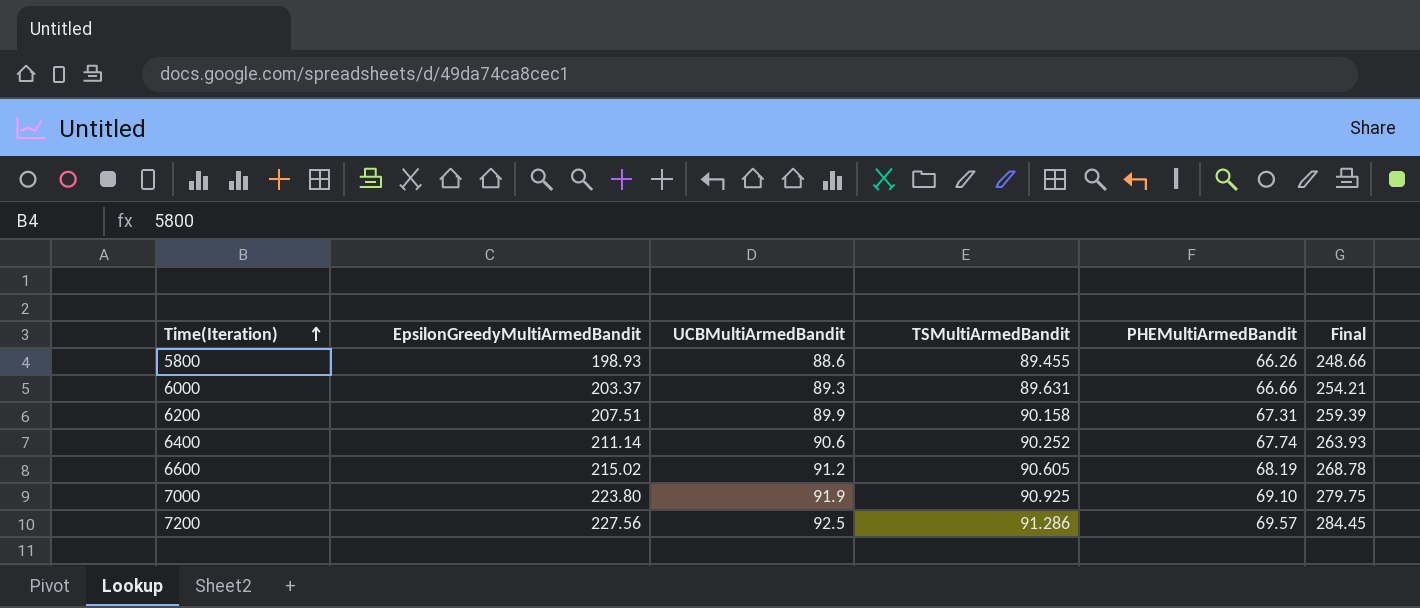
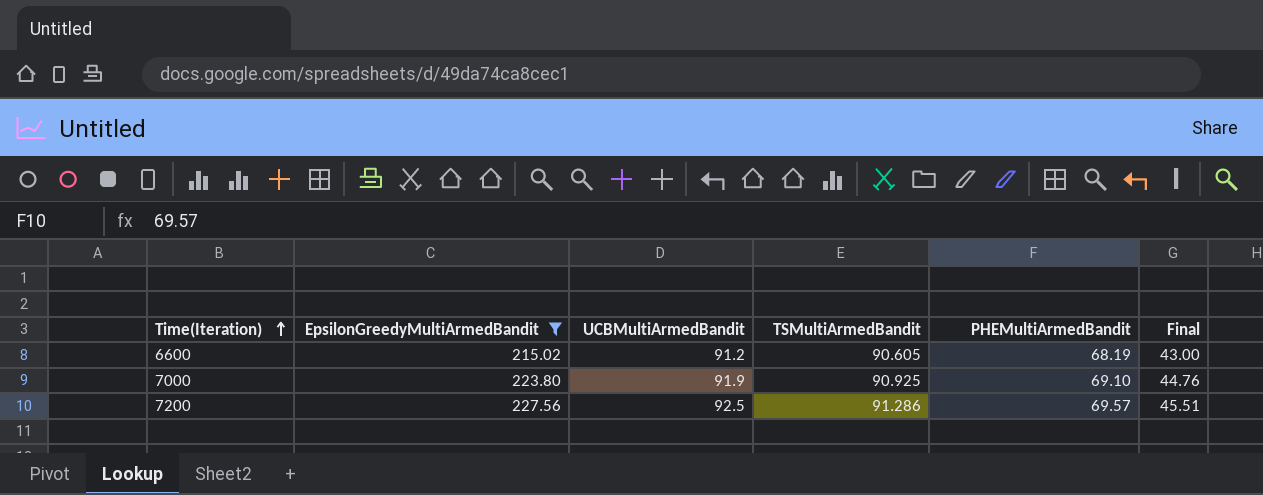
filter: none -> EpsilonGreedyMultiArmedBandit >= 215.02
column Final | formula: [EpsilonGreedyMultiArmedBandit] * 1.25 -> [EpsilonGreedyMultiArmedBandit] * 0.2

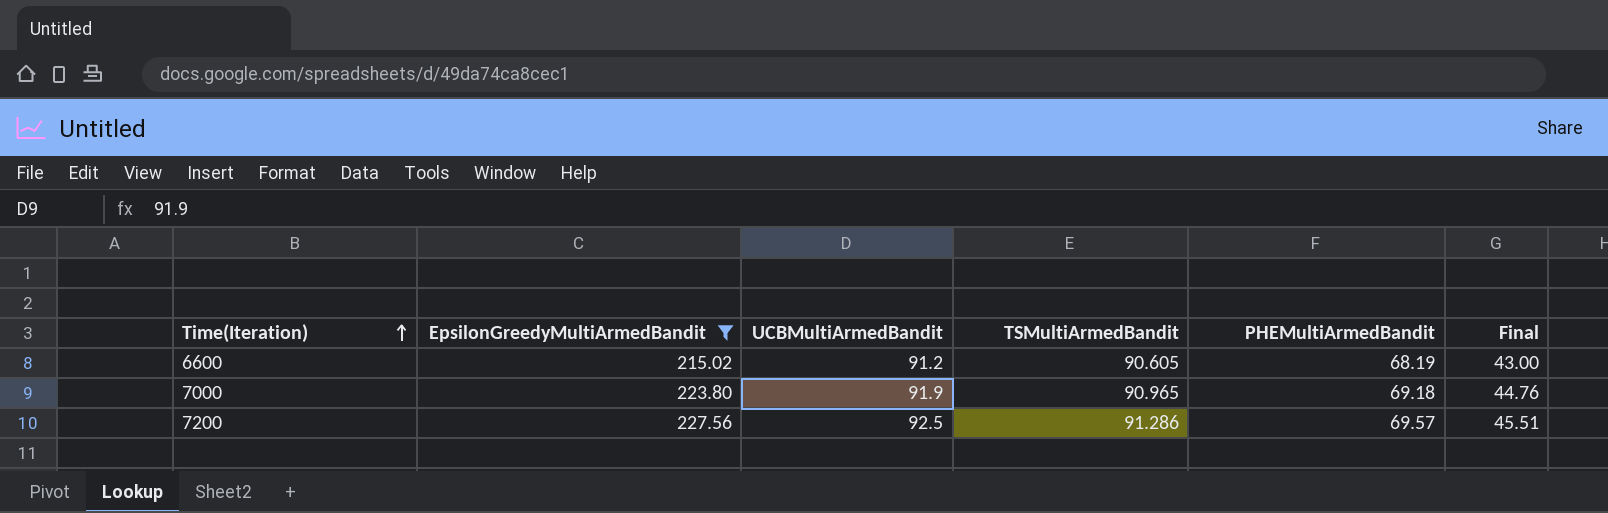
7000 | TSMultiArmedBandit: 90.925 -> 90.965
7000 | PHEMultiArmedBandit: 69.10 -> 69.18

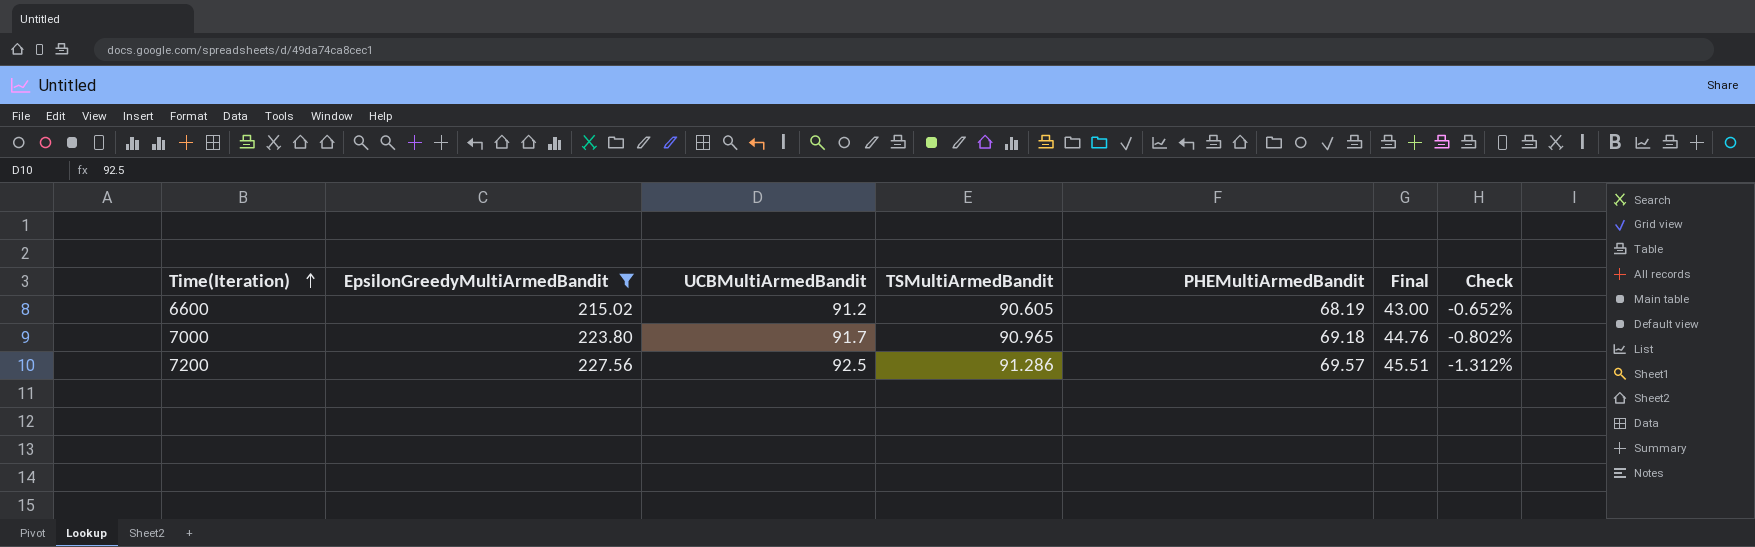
column Check | formula: none -> ([TSMultiArmedBandit] - [UCBMultiArmedBandit]) / [UCBMultiArmedBandit]
7000 | UCBMultiArmedBandit: 91.9 -> 91.7

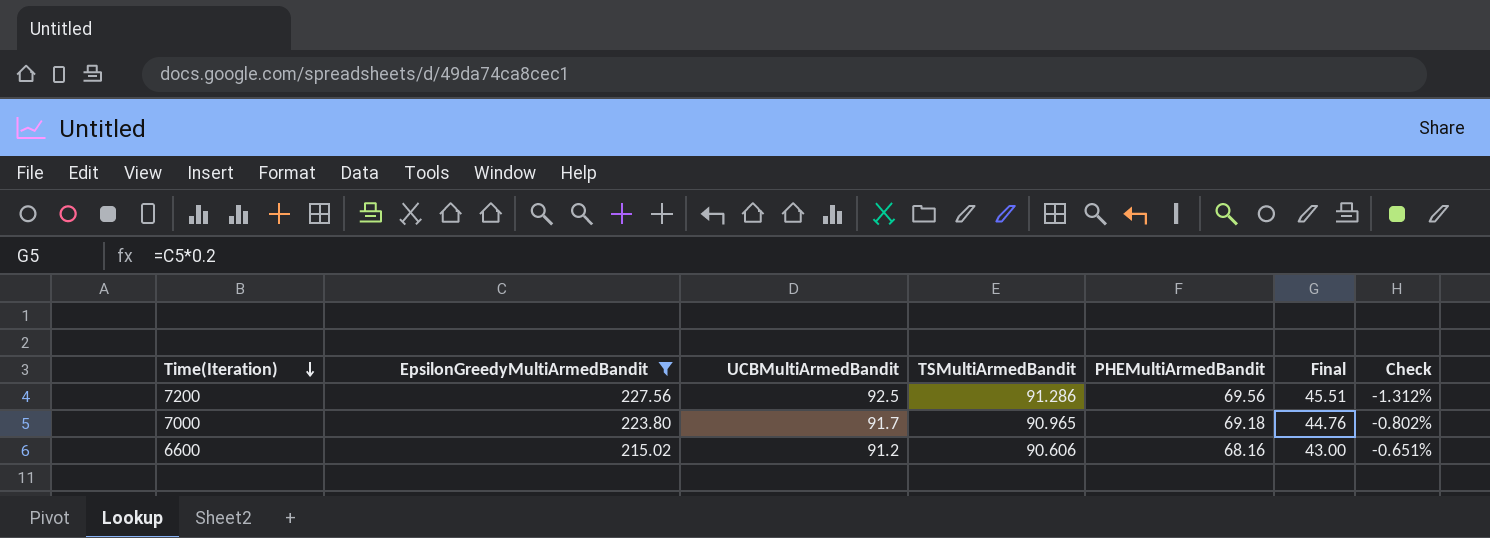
row order: Time(Iteration) ascending -> Time(Iteration) descending
7200 | PHEMultiArmedBandit: 69.57 -> 69.56
6600 | TSMultiArmedBandit: 90.605 -> 90.606
6600 | PHEMultiArmedBandit: 68.19 -> 68.16
6600 | Check: -0.652% -> -0.651%

